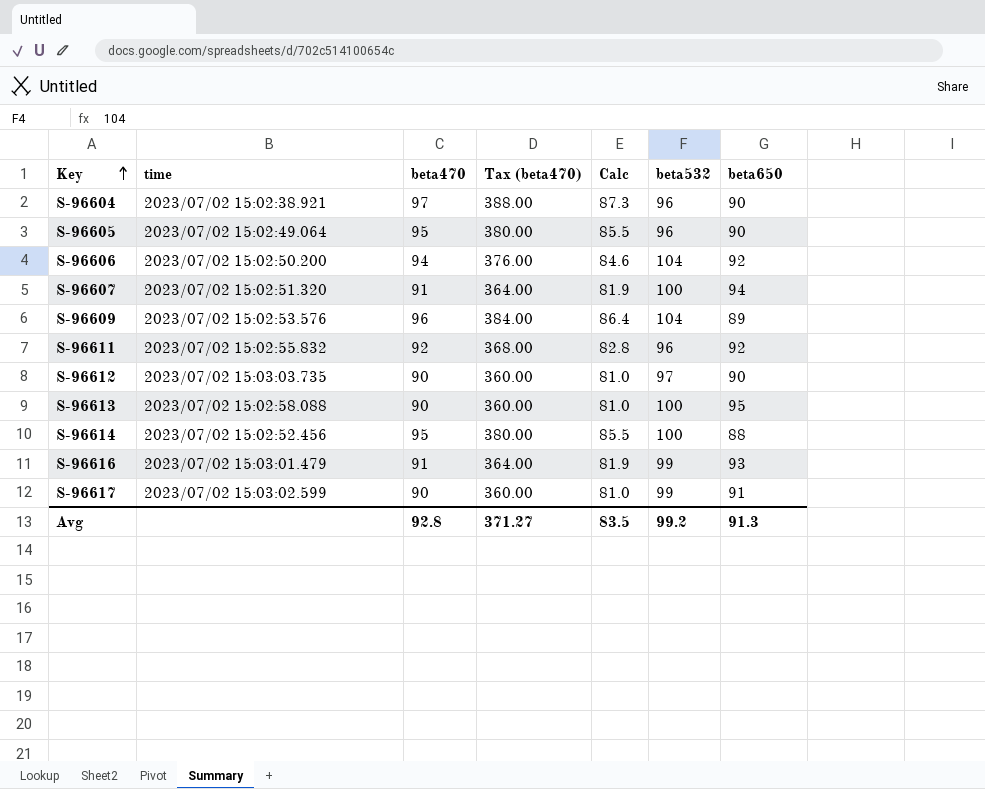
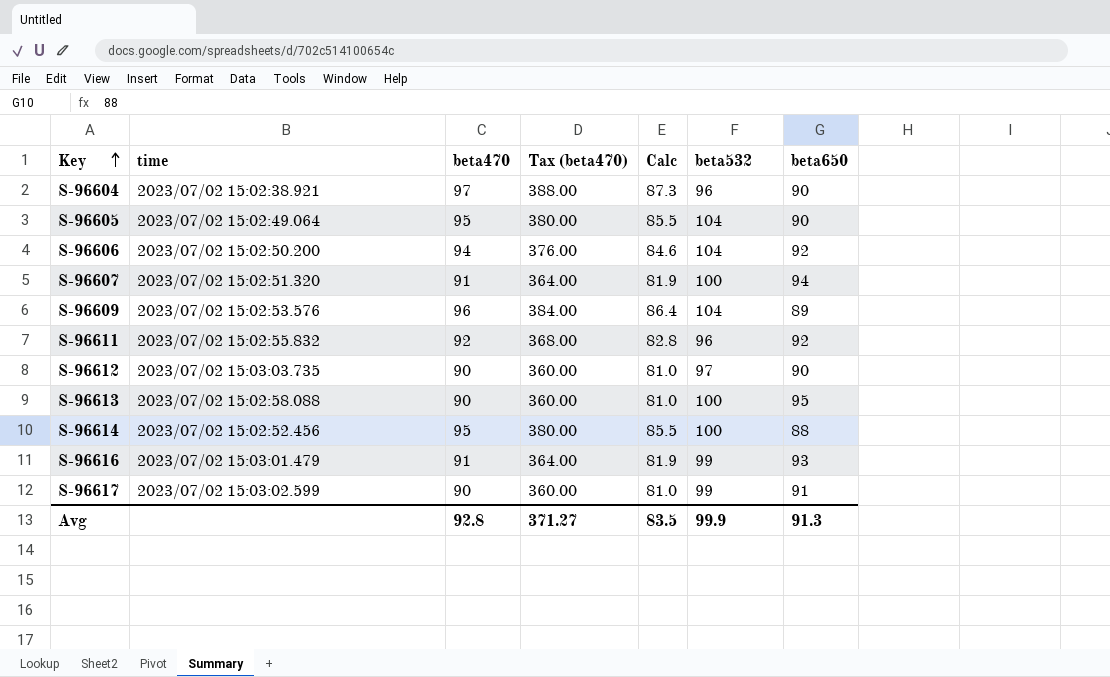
S-96605 | beta532: 96 -> 104
Avg | beta532: 99.2 -> 99.9

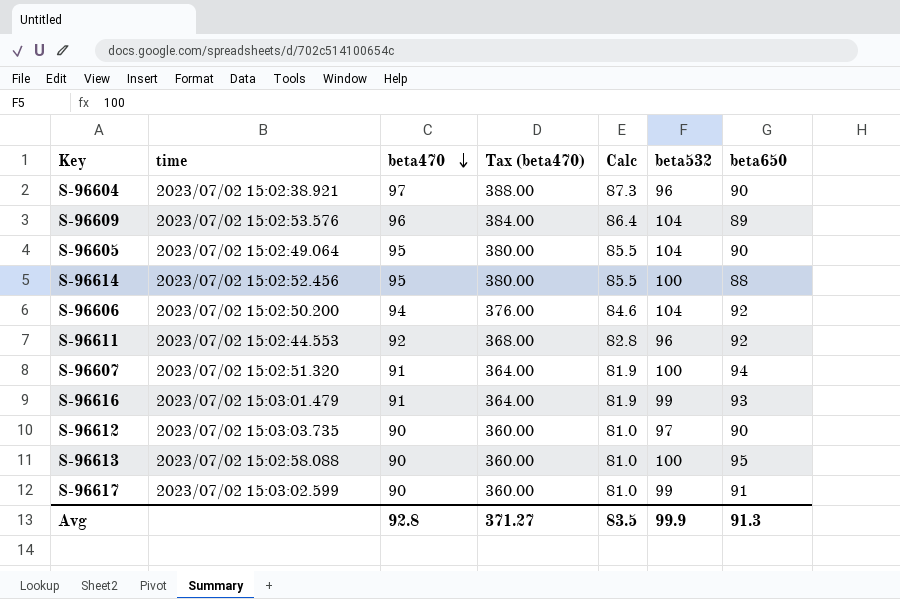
row order: Key ascending -> beta470 descending
S-96611 | time: 2023/07/02 15:02:55.832 -> 2023/07/02 15:02:44.553

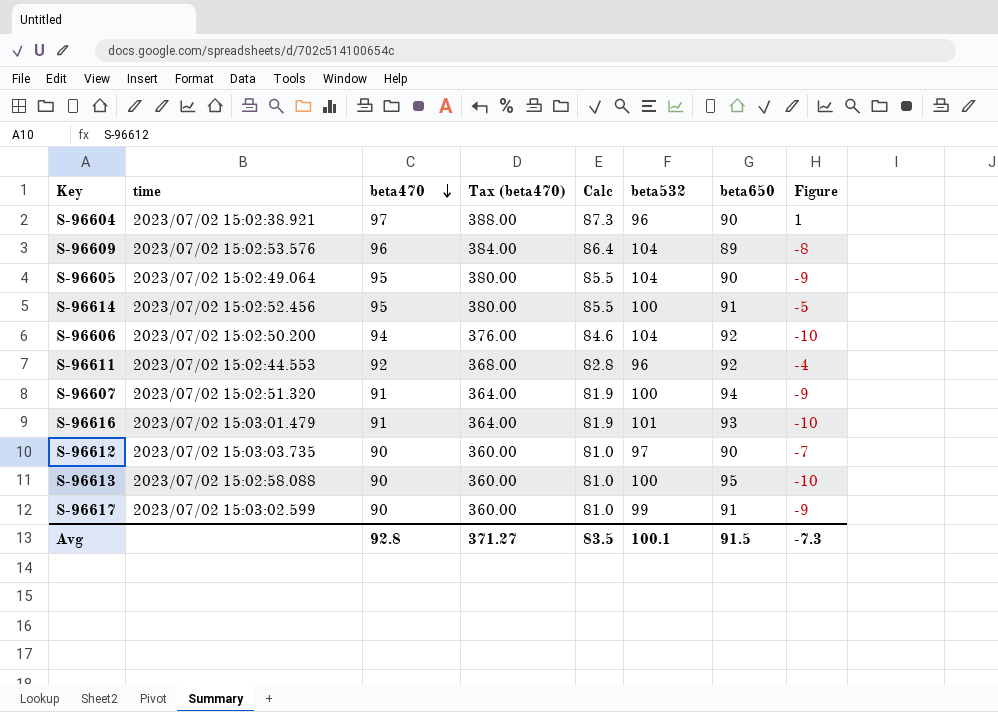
column Figure | formula: none -> [beta470] - [beta532]
S-96614 | beta650: 88 -> 91
S-96616 | beta532: 99 -> 101
Avg | beta532: 99.9 -> 100.1
Avg | beta650: 91.3 -> 91.5

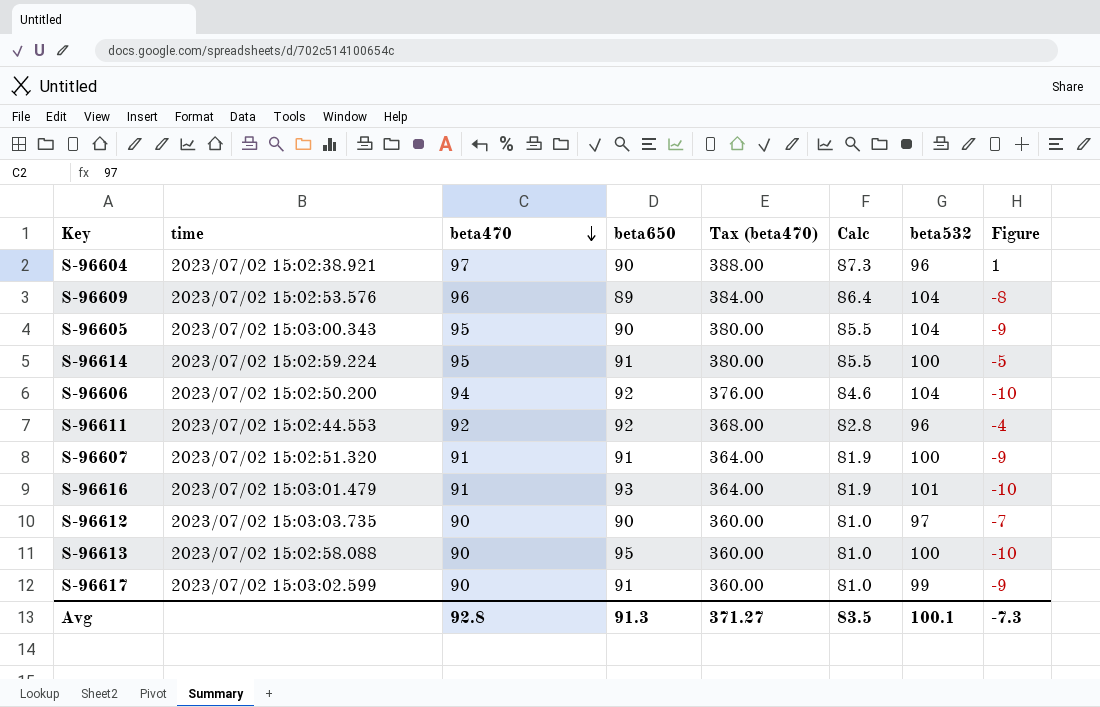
column beta650 | position: 7 -> 4
S-96605 | time: 2023/07/02 15:02:49.064 -> 2023/07/02 15:03:00.343
S-96614 | time: 2023/07/02 15:02:52.456 -> 2023/07/02 15:02:59.224
S-96607 | beta650: 94 -> 91
Avg | beta650: 91.5 -> 91.3

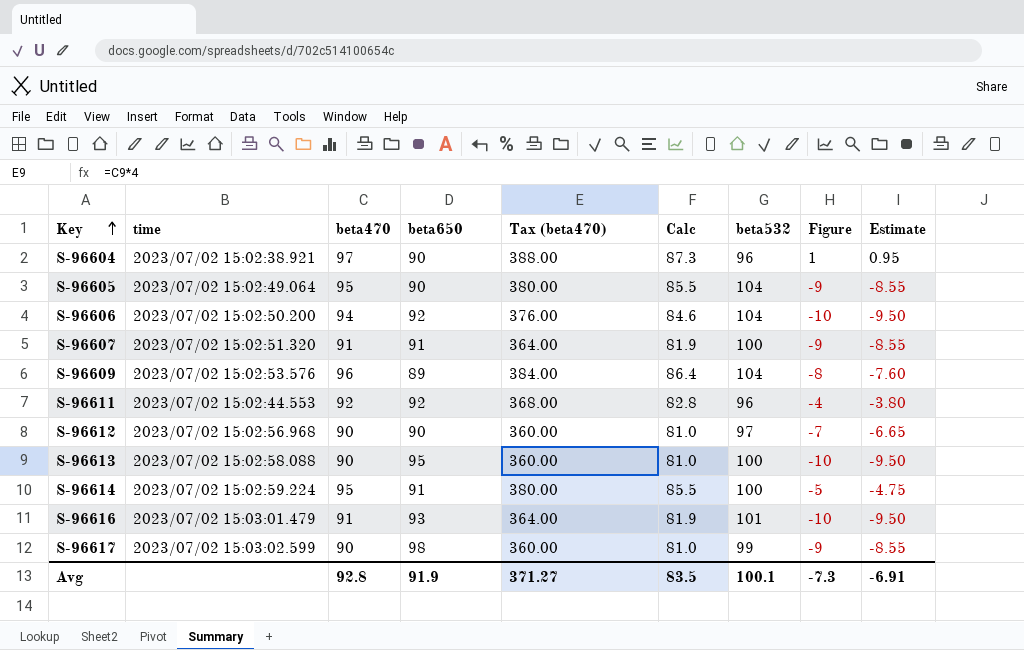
row order: beta470 descending -> Key ascending
column Estimate | formula: none -> [Figure] * 0.95
S-96605 | time: 2023/07/02 15:03:00.343 -> 2023/07/02 15:02:49.064
S-96612 | time: 2023/07/02 15:03:03.735 -> 2023/07/02 15:02:56.968
S-96617 | beta650: 91 -> 98
Avg | beta650: 91.3 -> 91.9

